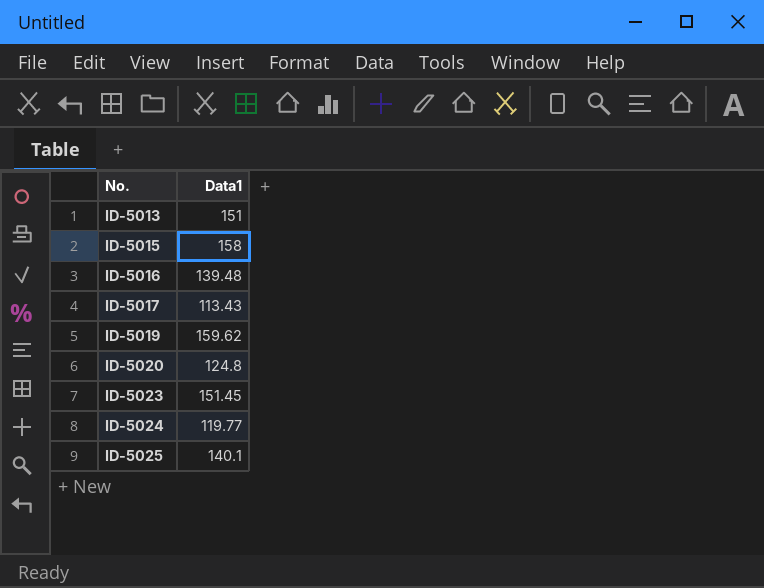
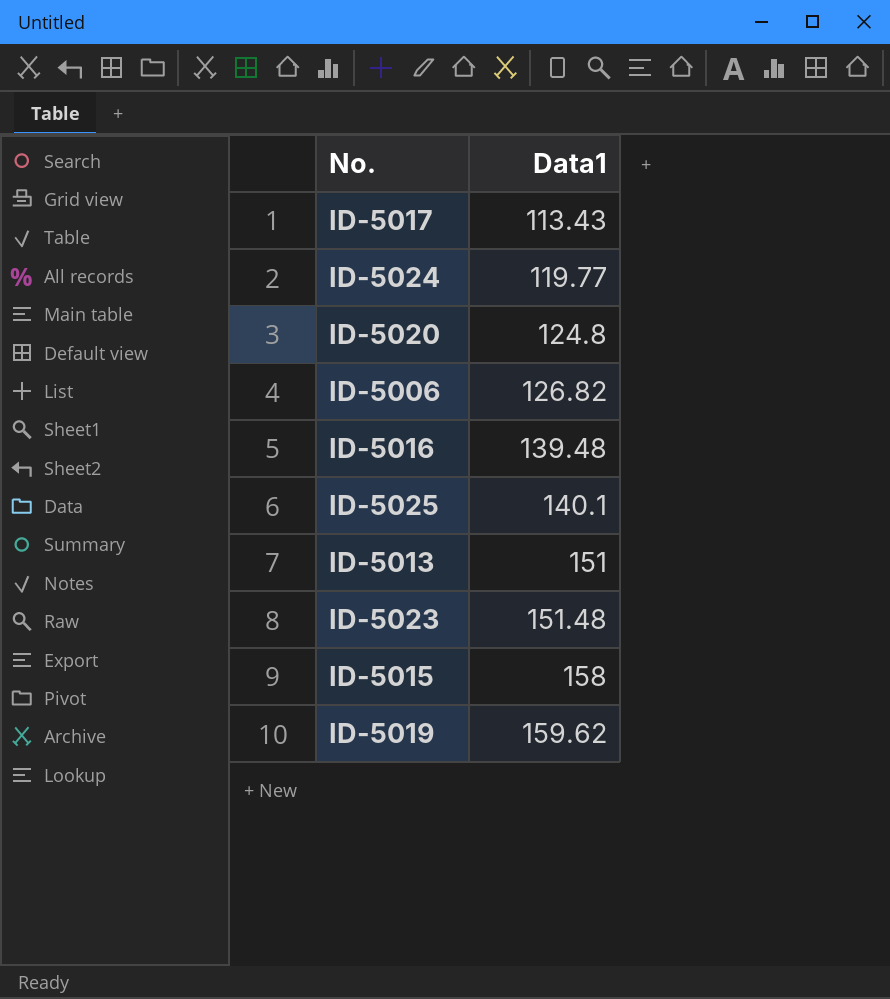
row order: No. ascending -> Data1 ascending
row ID-5006: none -> 126.82
ID-5023 | Data1: 151.45 -> 151.48

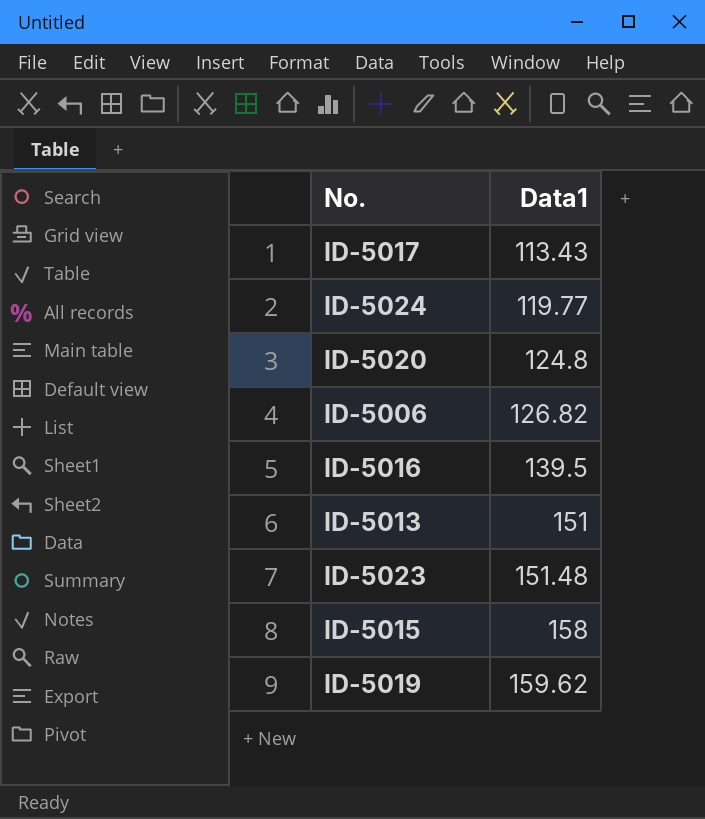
row ID-5025: 140.1 -> none
ID-5016 | Data1: 139.48 -> 139.5

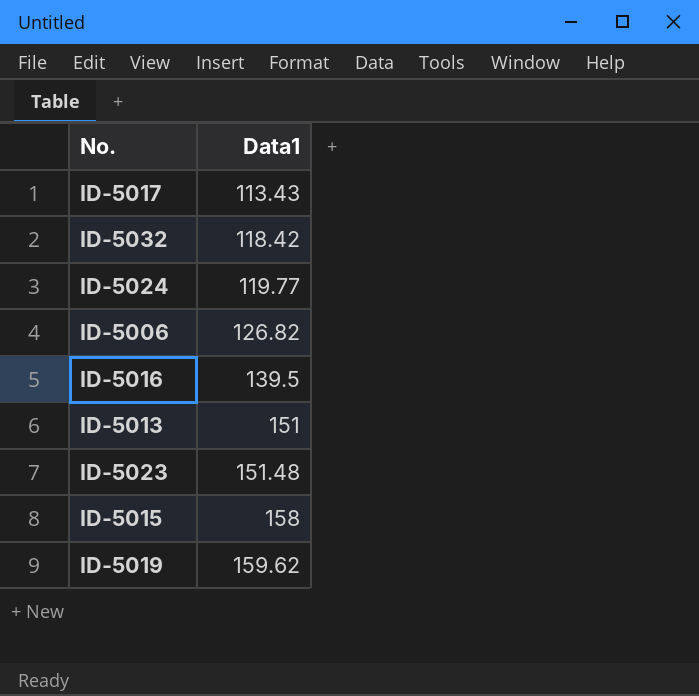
row ID-5020: 124.8 -> none
row ID-5032: none -> 118.42

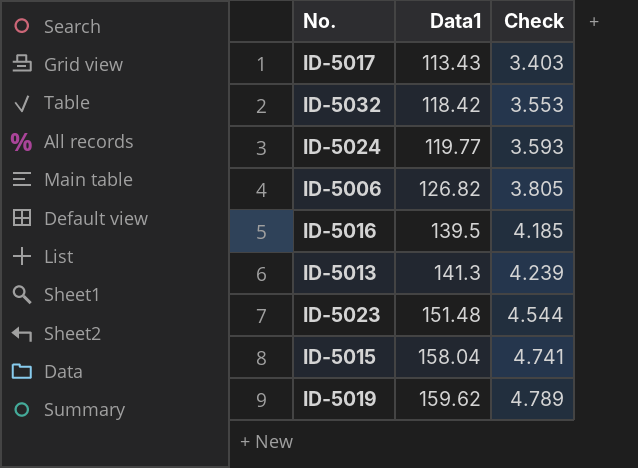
column Check | formula: none -> [Data1] * 0.03
ID-5013 | Data1: 151 -> 141.3
ID-5015 | Data1: 158 -> 158.04

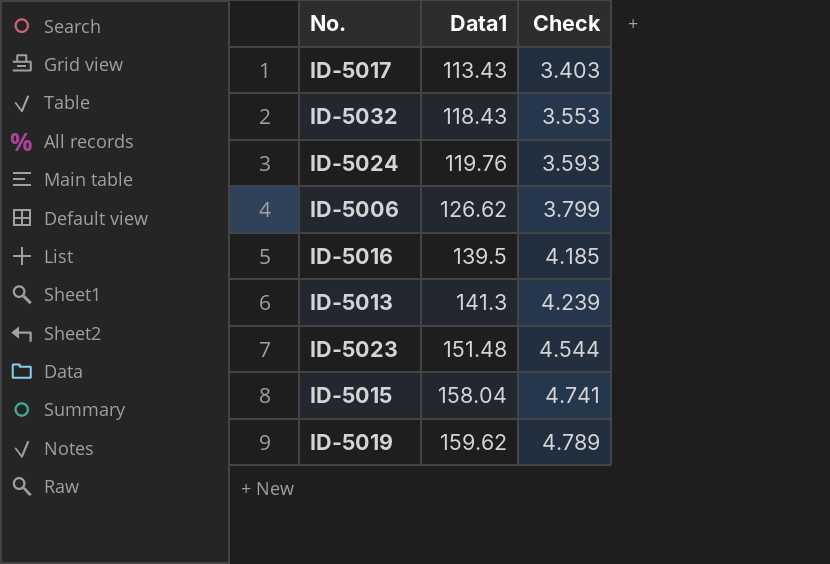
ID-5032 | Data1: 118.42 -> 118.43
ID-5024 | Data1: 119.77 -> 119.76
ID-5006 | Data1: 126.82 -> 126.62
ID-5006 | Check: 3.805 -> 3.799

